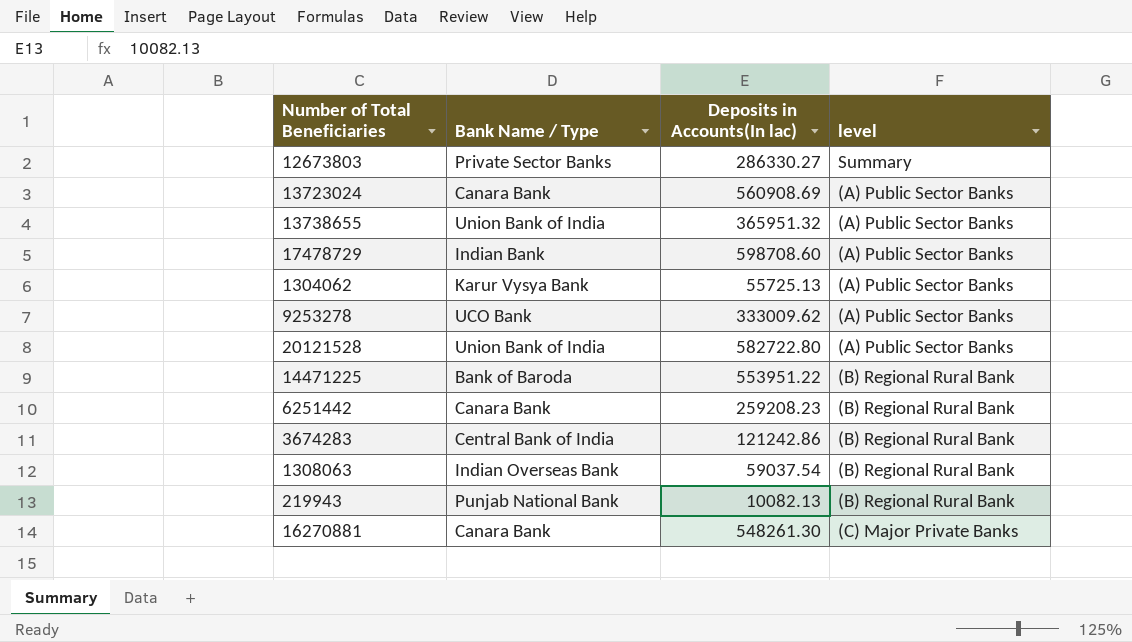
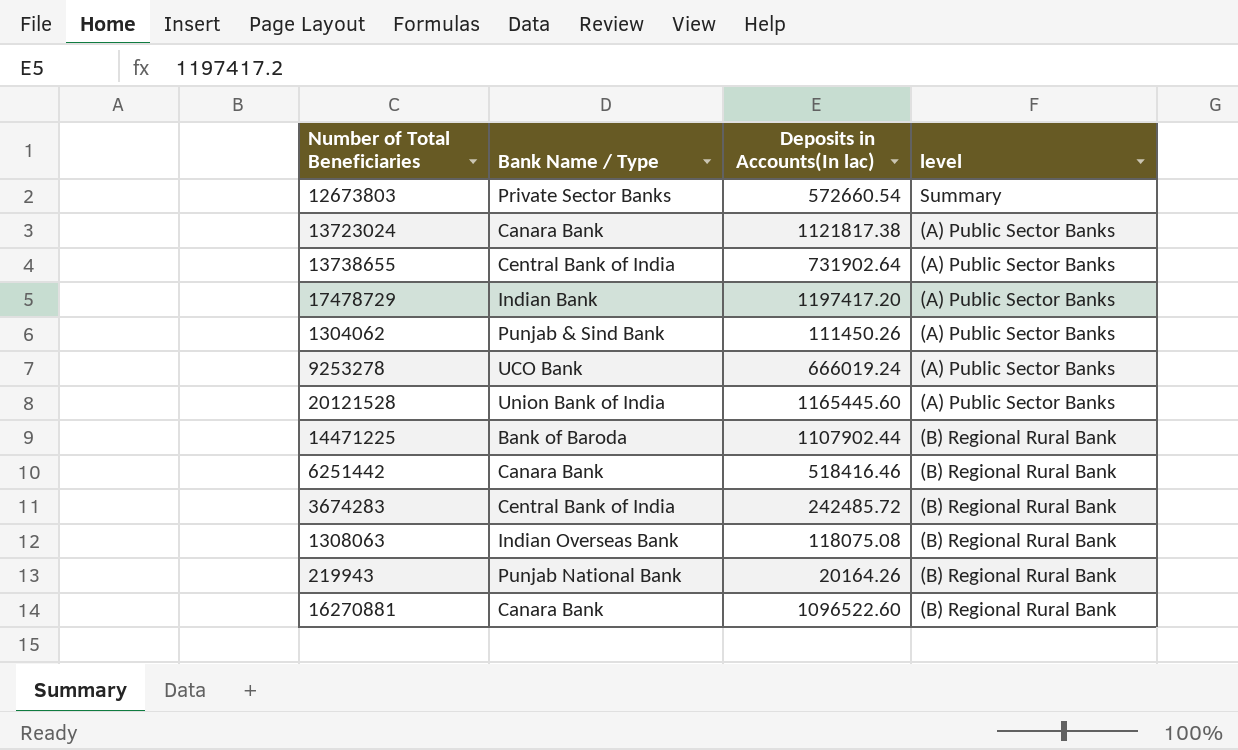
12673803 | Deposits in Accounts(In lac): 286330.27 -> 572660.54
13723024 | Deposits in Accounts(In lac): 560908.69 -> 1121817.38
13738655 | Bank Name / Type: Union Bank of India -> Central Bank of India
13738655 | Deposits in Accounts(In lac): 365951.32 -> 731902.64
17478729 | Deposits in Accounts(In lac): 598708.60 -> 1197417.20
1304062 | Bank Name / Type: Karur Vysya Bank -> Punjab & Sind Bank
1304062 | Deposits in Accounts(In lac): 55725.13 -> 111450.26
9253278 | Deposits in Accounts(In lac): 333009.62 -> 666019.24
20121528 | Deposits in Accounts(In lac): 582722.80 -> 1165445.60
14471225 | Deposits in Accounts(In lac): 553951.22 -> 1107902.44
6251442 | Deposits in Accounts(In lac): 259208.23 -> 518416.46
3674283 | Deposits in Accounts(In lac): 121242.86 -> 242485.72
1308063 | Deposits in Accounts(In lac): 59037.54 -> 118075.08
219943 | Deposits in Accounts(In lac): 10082.13 -> 20164.26
16270881 | Deposits in Accounts(In lac): 548261.30 -> 1096522.60
16270881 | level: (C) Major Private Banks -> (B) Regional Rural Bank

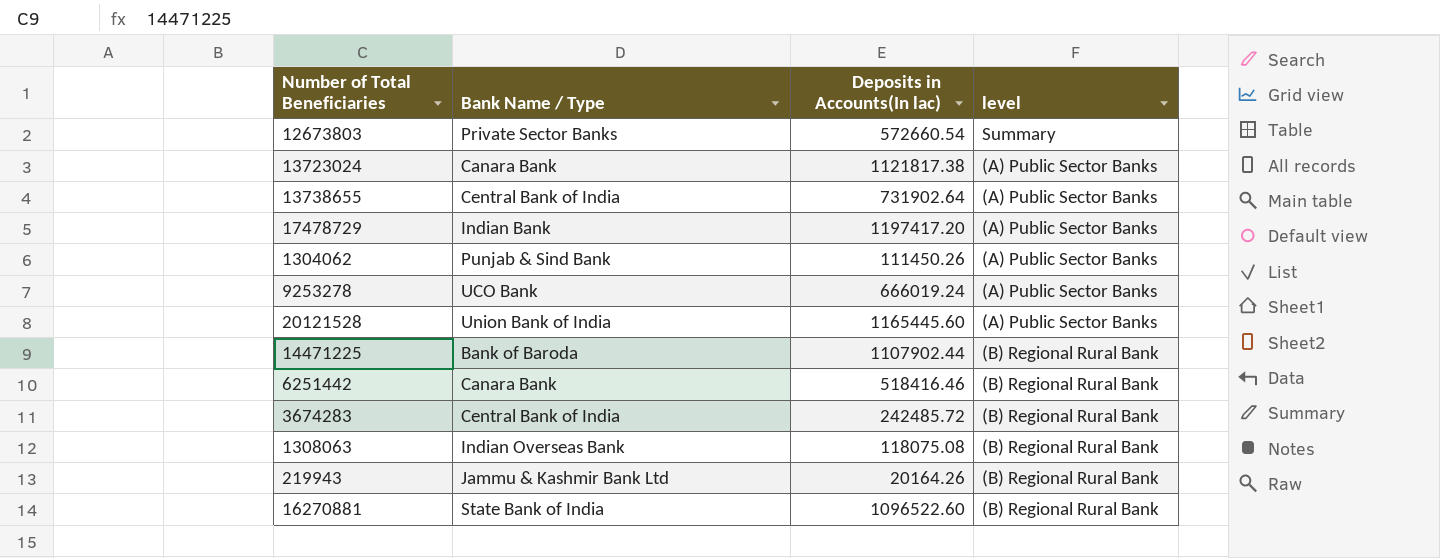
219943 | Bank Name / Type: Punjab National Bank -> Jammu & Kashmir Bank Ltd
16270881 | Bank Name / Type: Canara Bank -> State Bank of India

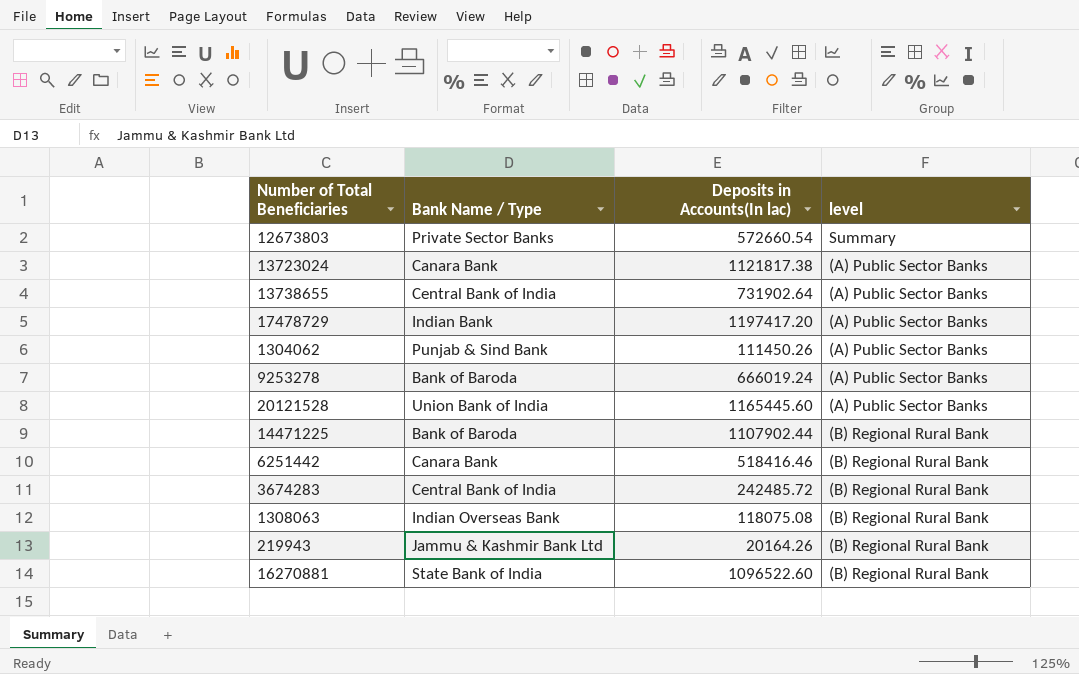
9253278 | Bank Name / Type: UCO Bank -> Bank of Baroda

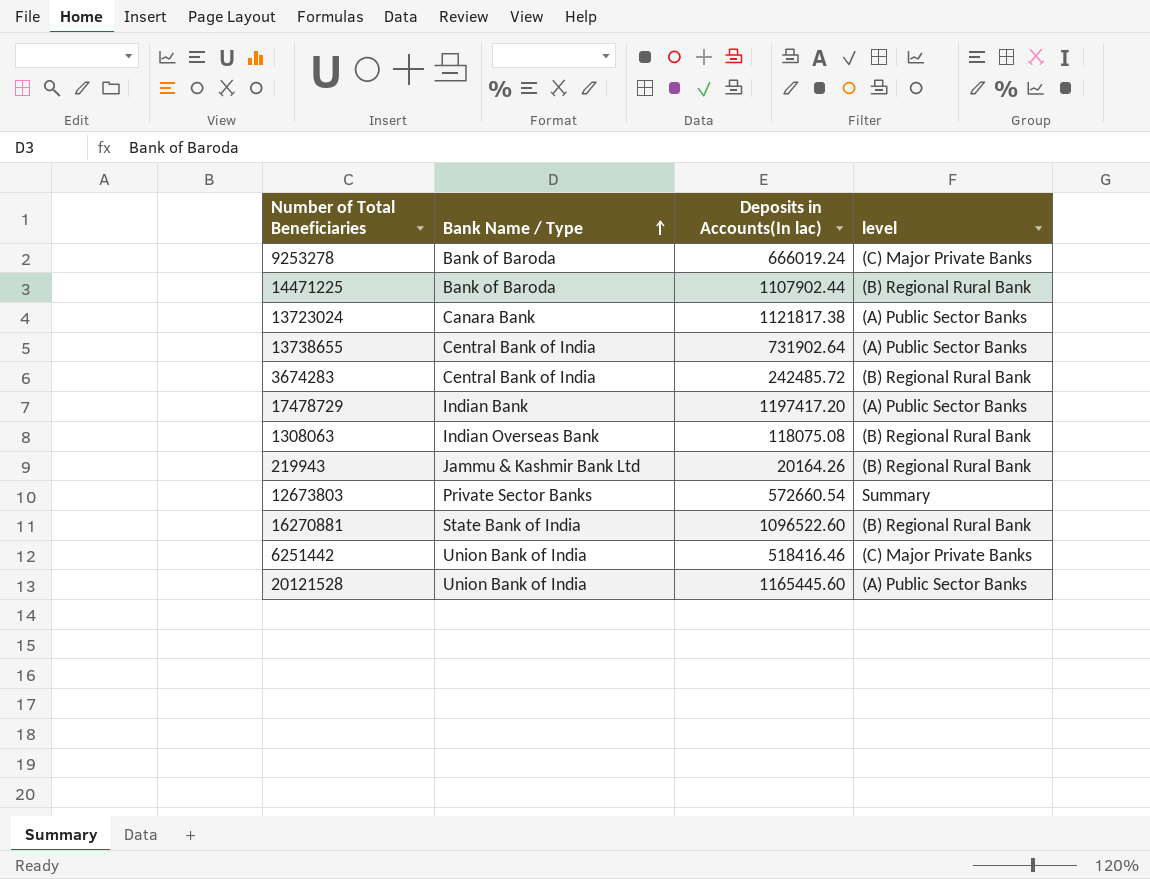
row order: none -> Bank Name / Type ascending
row 1304062: Punjab & Sind Bank | 111450.26 | (A) Public Sector Banks -> none
9253278 | level: (A) Public Sector Banks -> (C) Major Private Banks
6251442 | Bank Name / Type: Canara Bank -> Union Bank of India
6251442 | level: (B) Regional Rural Bank -> (C) Major Private Banks

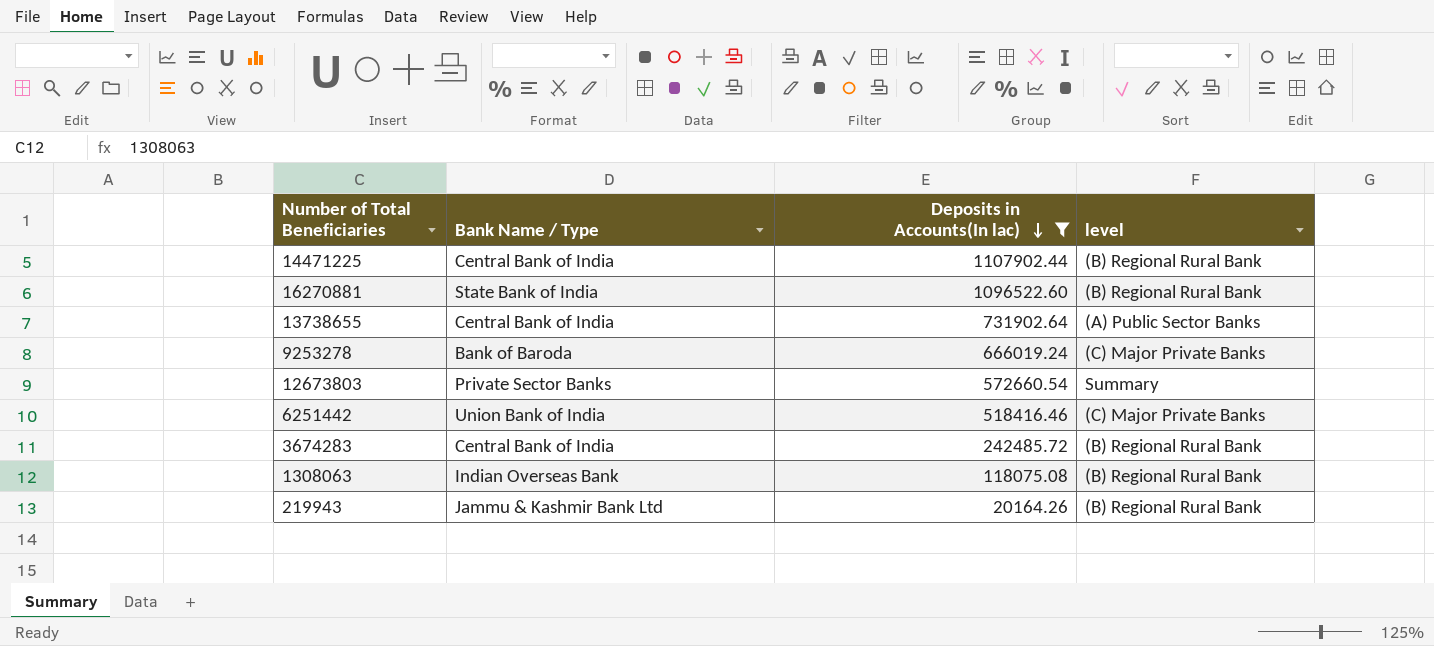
filter: none -> Deposits in Accounts(In lac) <= 1107902.44
row order: Bank Name / Type ascending -> Deposits in Accounts(In lac) descending
14471225 | Bank Name / Type: Bank of Baroda -> Central Bank of India

